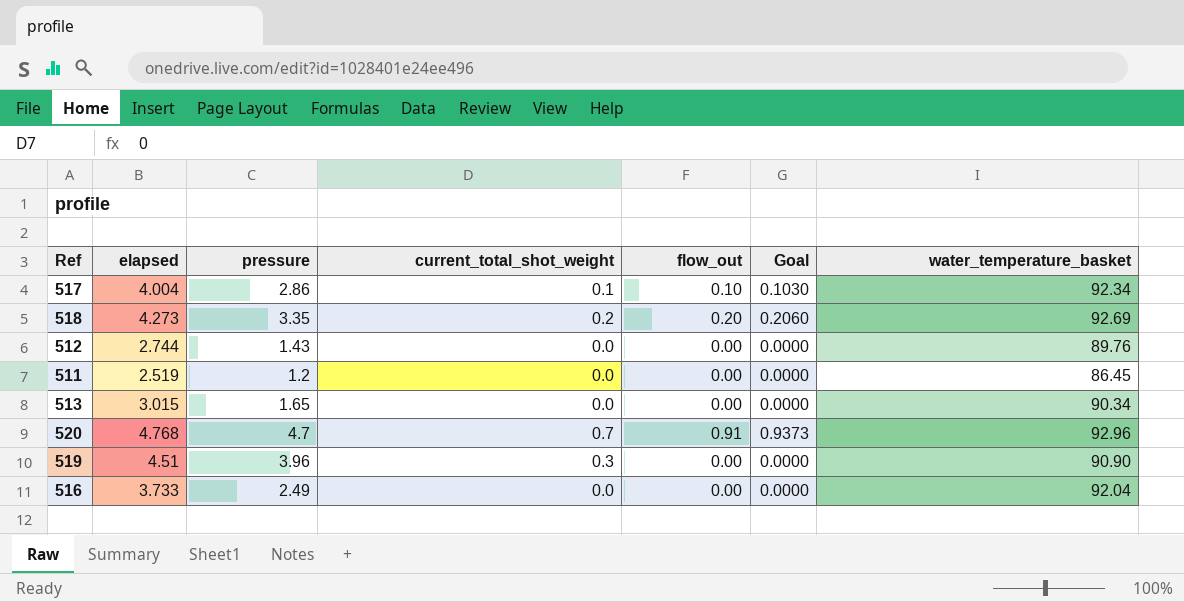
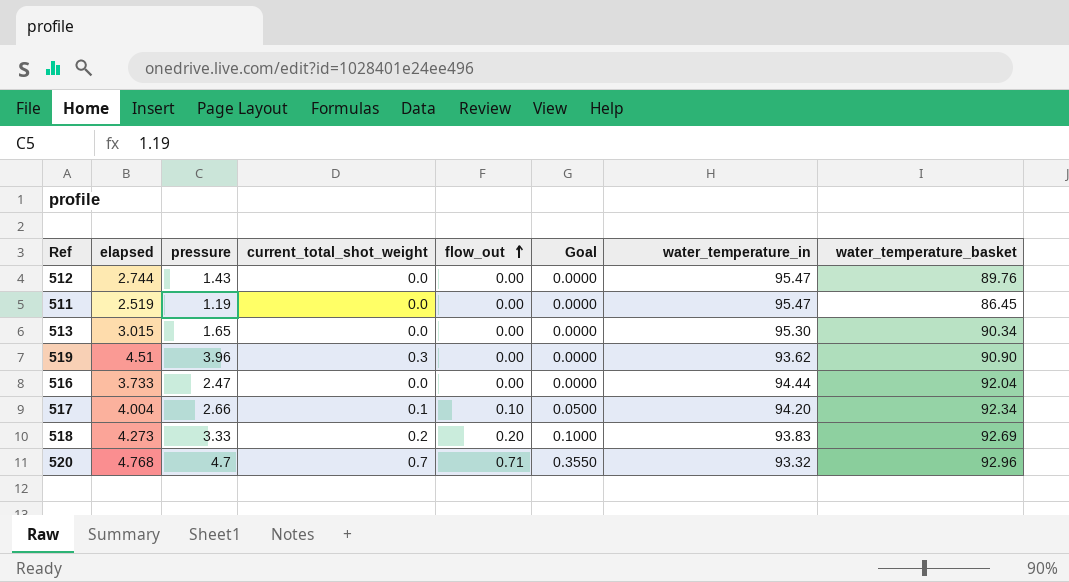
row order: none -> flow_out ascending
column Goal | formula: [flow_out] * 1.03 -> [flow_out] * 0.5
column water_temperature_in | position: none -> 7
511 | pressure: 1.2 -> 1.19
516 | pressure: 2.49 -> 2.47
517 | pressure: 2.86 -> 2.66
518 | pressure: 3.35 -> 3.33
520 | flow_out: 0.91 -> 0.71

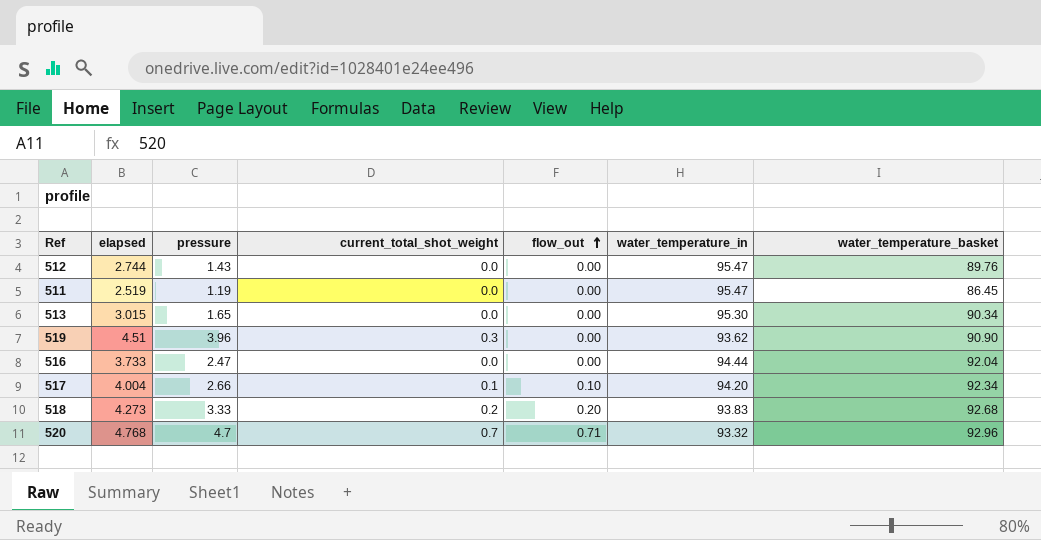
column Goal | formula: [flow_out] * 0.5 -> none
518 | water_temperature_basket: 92.69 -> 92.68

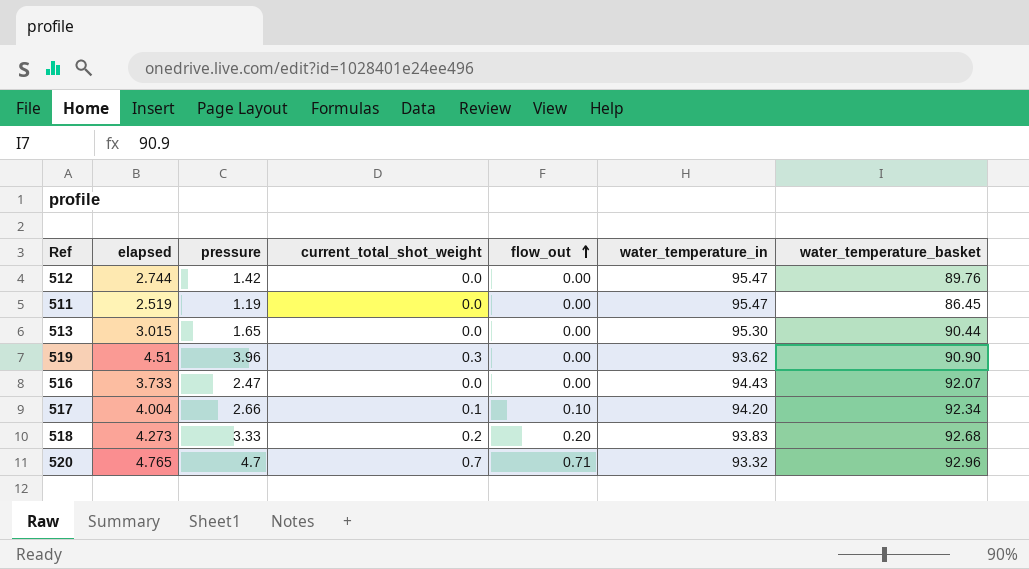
512 | pressure: 1.43 -> 1.42
513 | water_temperature_basket: 90.34 -> 90.44
516 | water_temperature_in: 94.44 -> 94.43
516 | water_temperature_basket: 92.04 -> 92.07
520 | elapsed: 4.768 -> 4.765

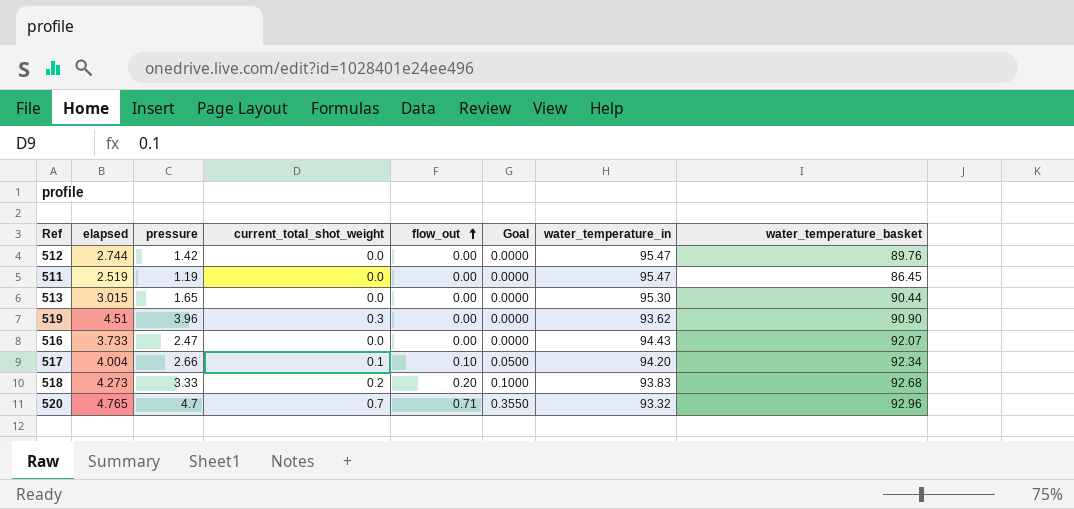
column Goal | formula: none -> [flow_out] * 0.5

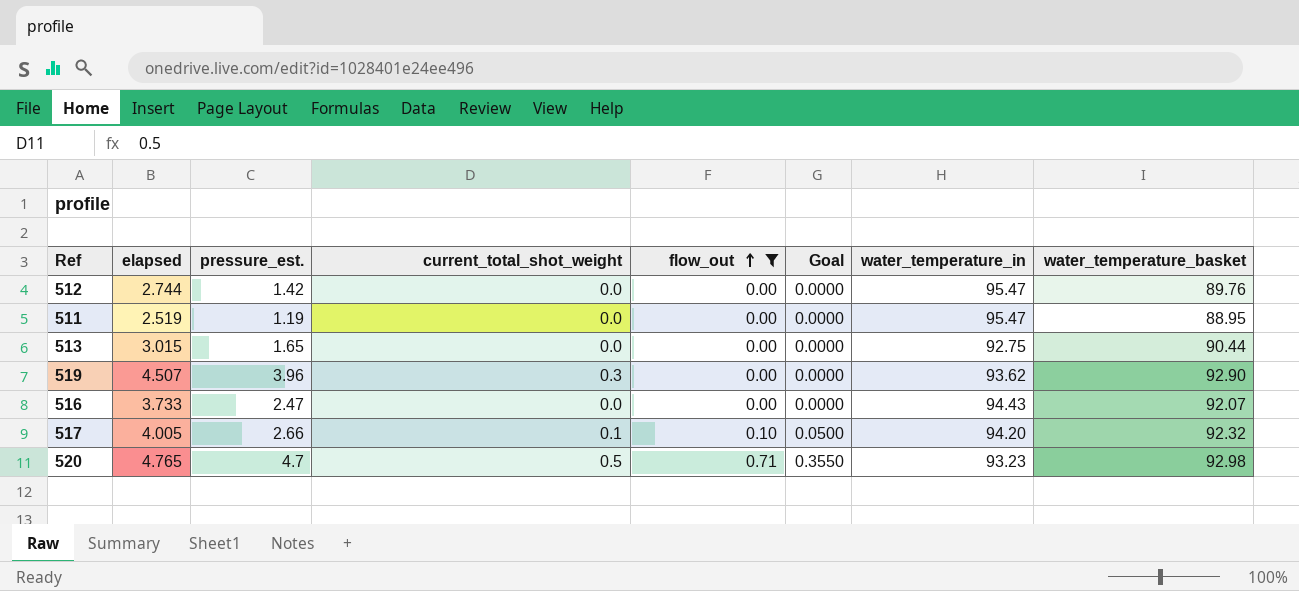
filter: none -> flow_out != 0.20
column name: pressure -> pressure_est.
511 | water_temperature_basket: 86.45 -> 88.95
513 | water_temperature_in: 95.30 -> 92.75
519 | elapsed: 4.51 -> 4.507
519 | water_temperature_basket: 90.90 -> 92.90
517 | elapsed: 4.004 -> 4.005
517 | water_temperature_basket: 92.34 -> 92.32
520 | current_total_shot_weight: 0.7 -> 0.5
520 | water_temperature_in: 93.32 -> 93.23
520 | water_temperature_basket: 92.96 -> 92.98

